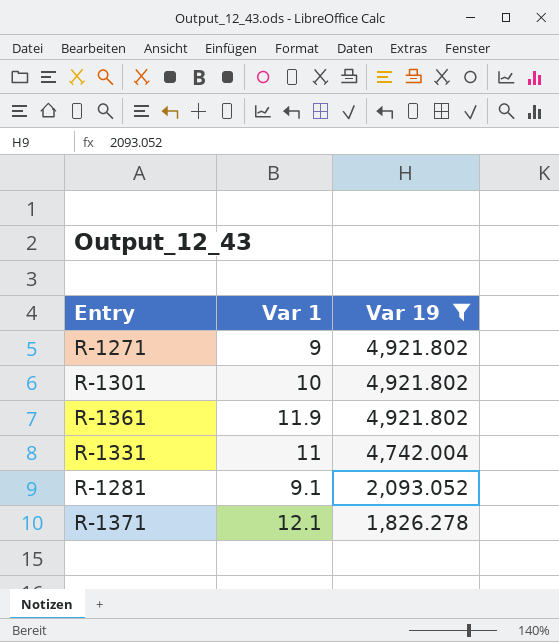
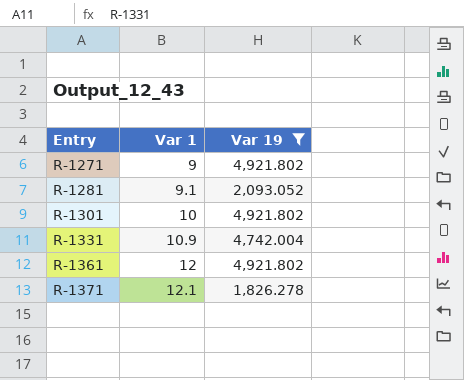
row order: Var 19 descending -> Entry ascending
R-1331 | Var 1: 11 -> 10.9
R-1361 | Var 1: 11.9 -> 12

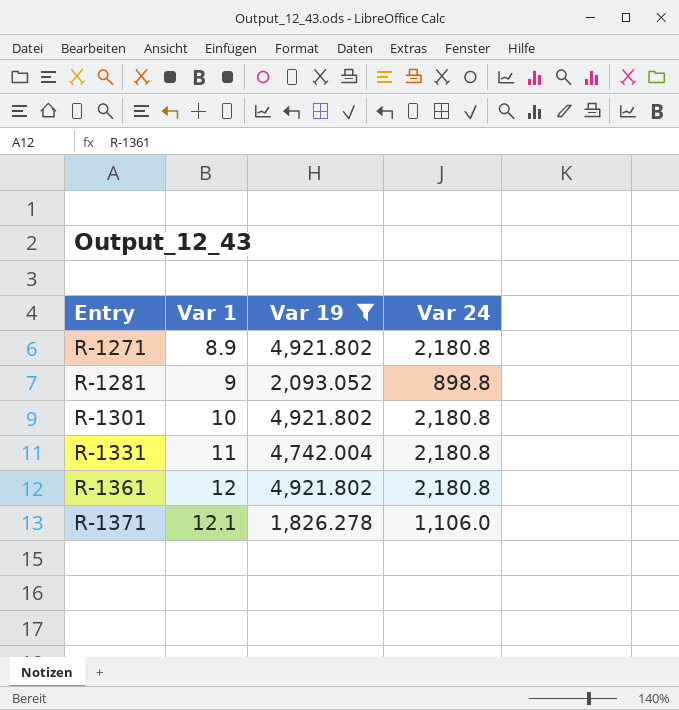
column Var 24 | position: none -> 4
R-1271 | Var 1: 9 -> 8.9
R-1281 | Var 1: 9.1 -> 9
R-1331 | Var 1: 10.9 -> 11

